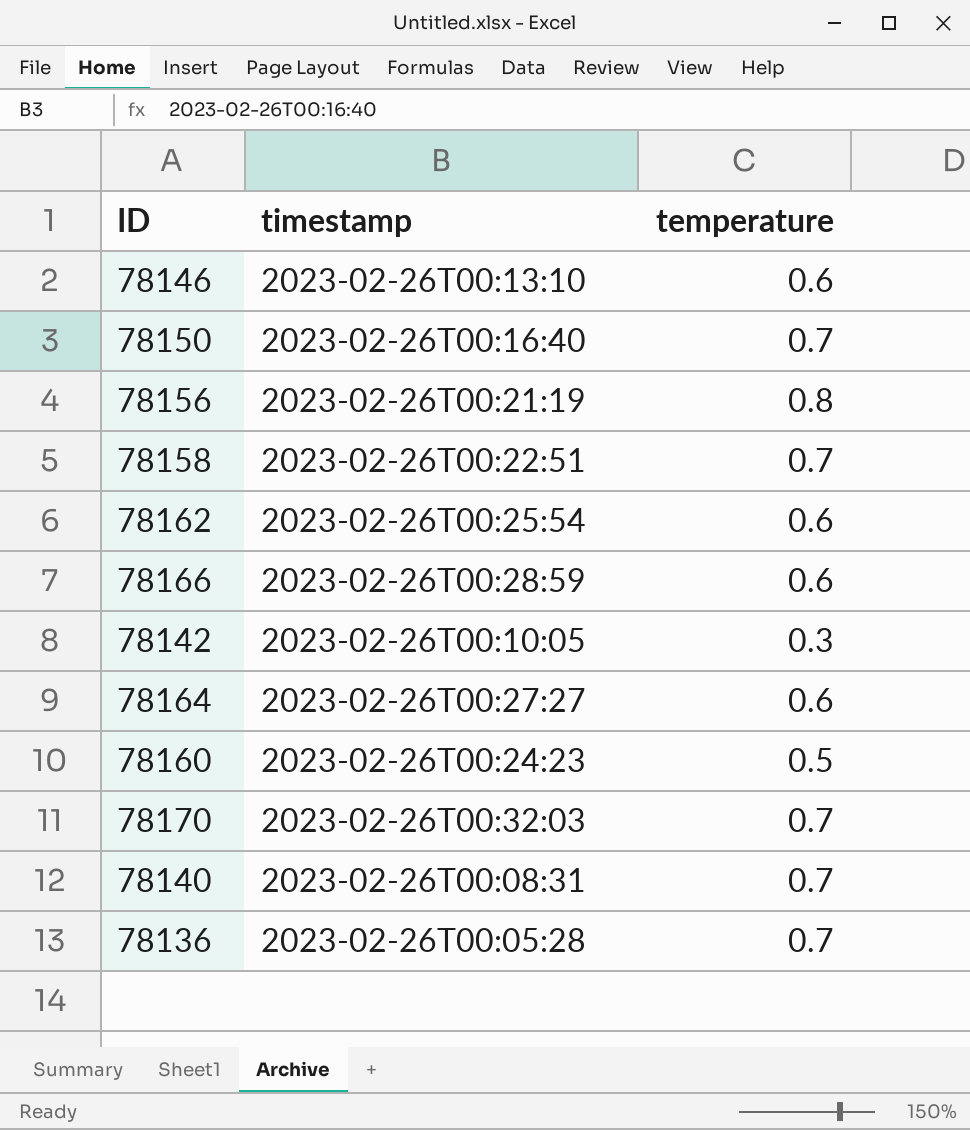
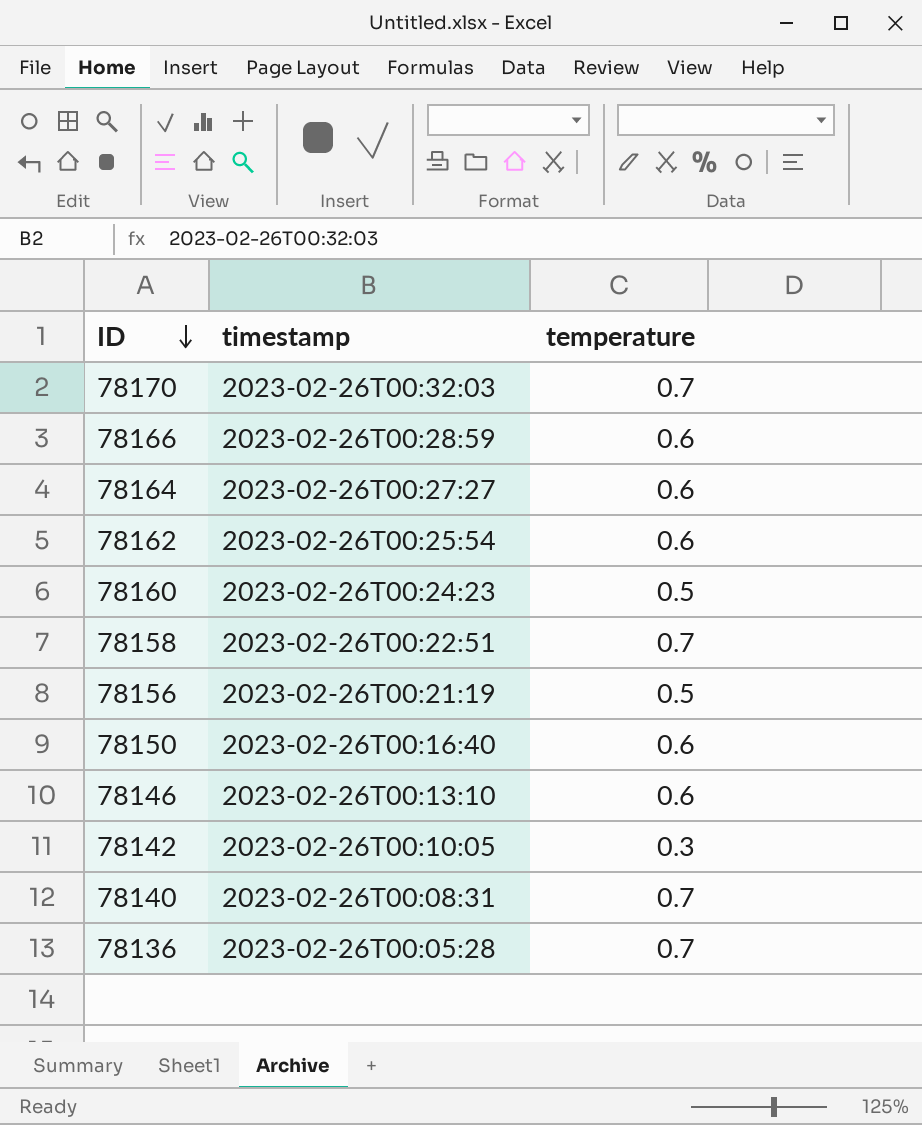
row order: none -> ID descending
78156 | temperature: 0.8 -> 0.5
78150 | temperature: 0.7 -> 0.6

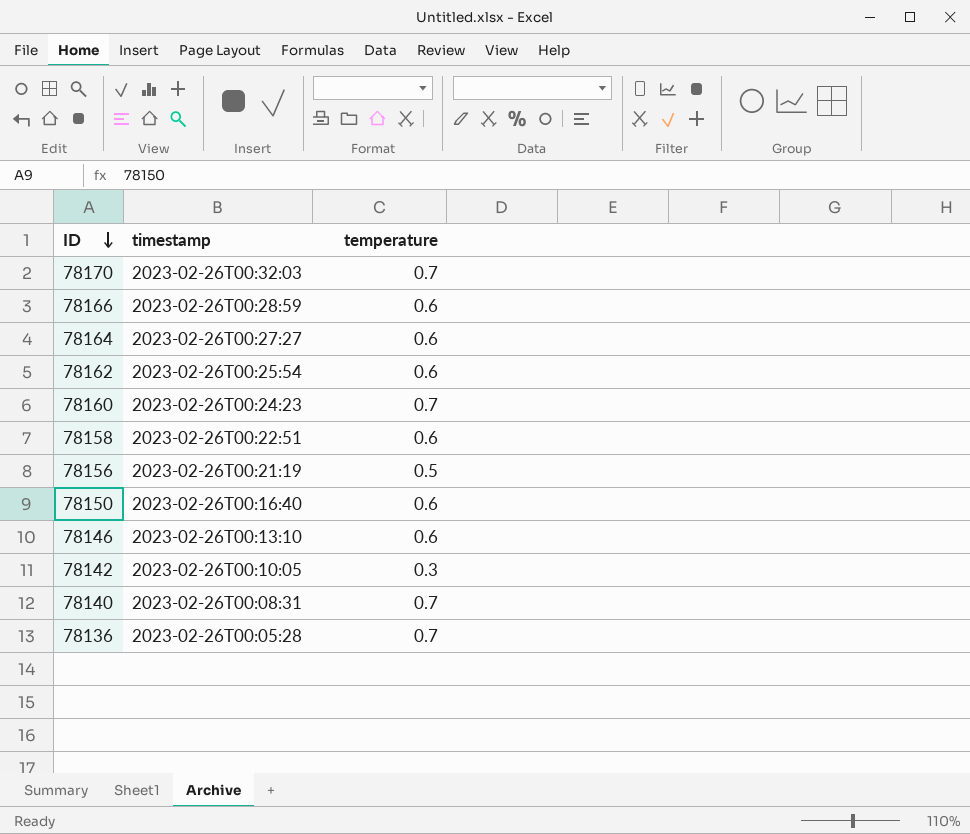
78160 | temperature: 0.5 -> 0.7
78158 | temperature: 0.7 -> 0.6

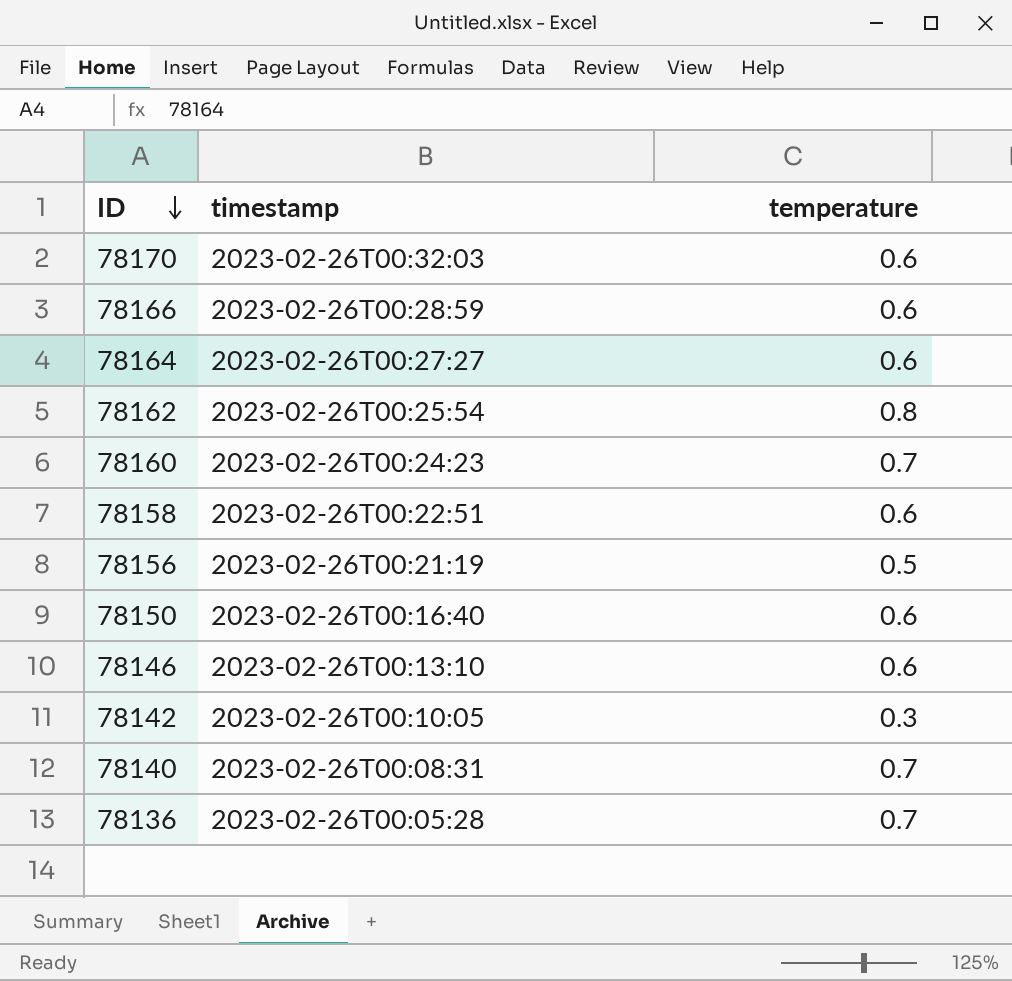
78170 | temperature: 0.7 -> 0.6
78162 | temperature: 0.6 -> 0.8

